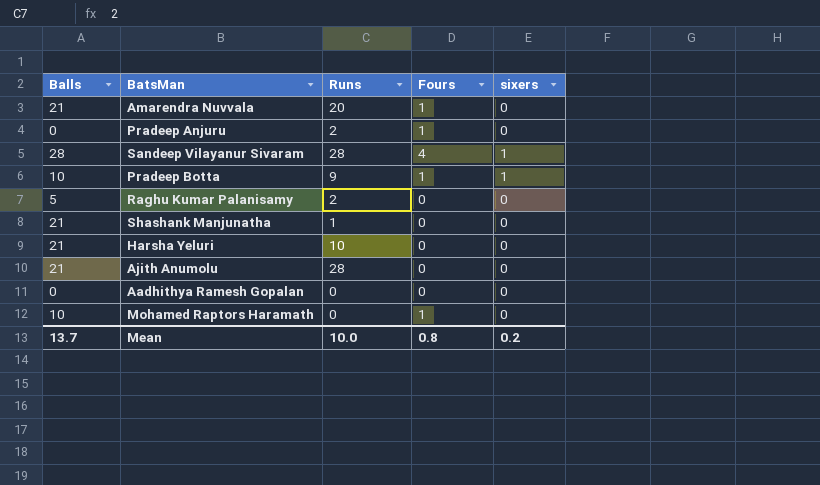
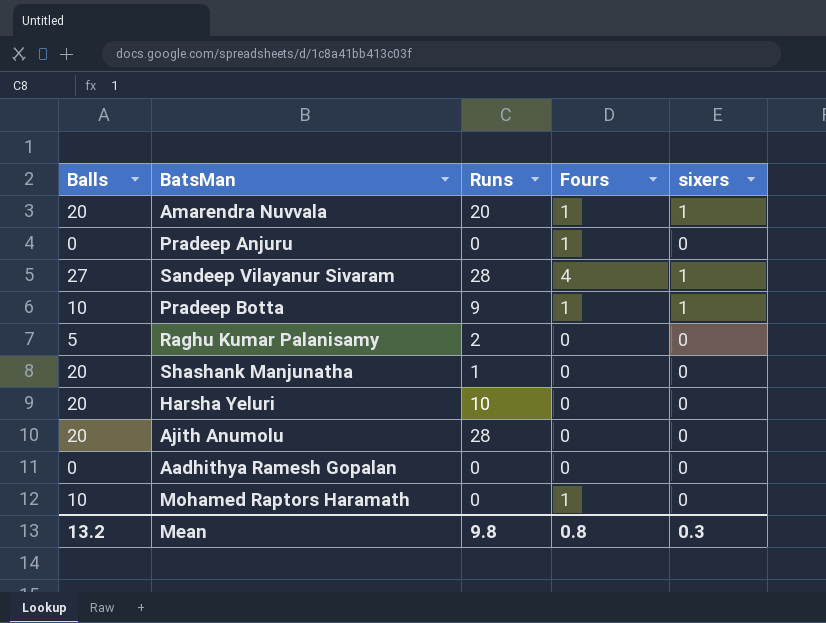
Amarendra Nuvvala | Balls: 21 -> 20
Amarendra Nuvvala | sixers: 0 -> 1
Pradeep Anjuru | Runs: 2 -> 0
Sandeep Vilayanur Sivaram | Balls: 28 -> 27
Shashank Manjunatha | Balls: 21 -> 20
Harsha Yeluri | Balls: 21 -> 20
Ajith Anumolu | Balls: 21 -> 20
Mean | Balls: 13.7 -> 13.2
Mean | Runs: 10.0 -> 9.8
Mean | sixers: 0.2 -> 0.3

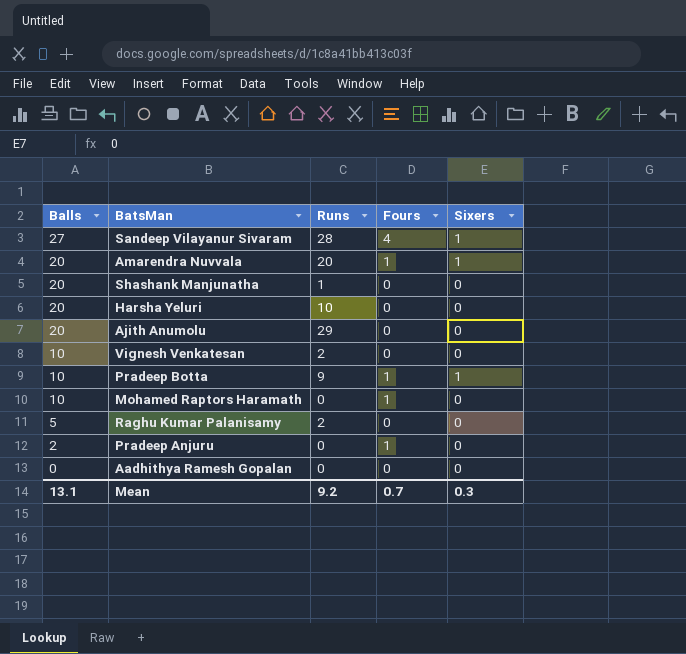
row order: none -> Balls descending
column name: sixers -> Sixers
Ajith Anumolu | Runs: 28 -> 29
row Vignesh Venkatesan: none -> 10 | 2 | 0 | 0
Pradeep Anjuru | Balls: 0 -> 2
Mean | Balls: 13.2 -> 13.1
Mean | Runs: 9.8 -> 9.2
Mean | Fours: 0.8 -> 0.7

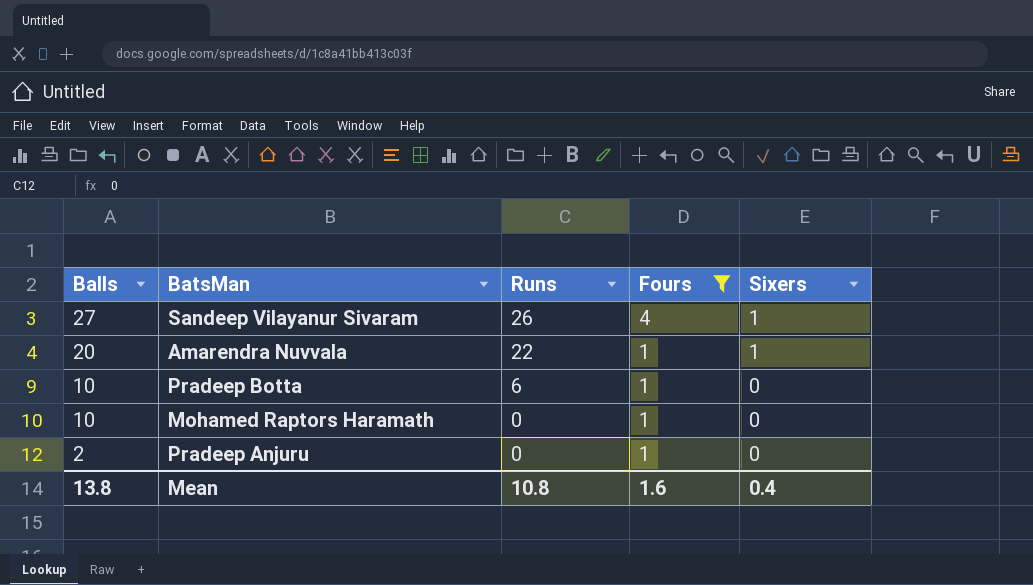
filter: none -> Fours != 0
Sandeep Vilayanur Sivaram | Runs: 28 -> 26
Amarendra Nuvvala | Runs: 20 -> 22
Pradeep Botta | Runs: 9 -> 6
Pradeep Botta | Sixers: 1 -> 0
Mean | Balls: 13.1 -> 13.8
Mean | Runs: 9.2 -> 10.8
Mean | Fours: 0.7 -> 1.6
Mean | Sixers: 0.3 -> 0.4

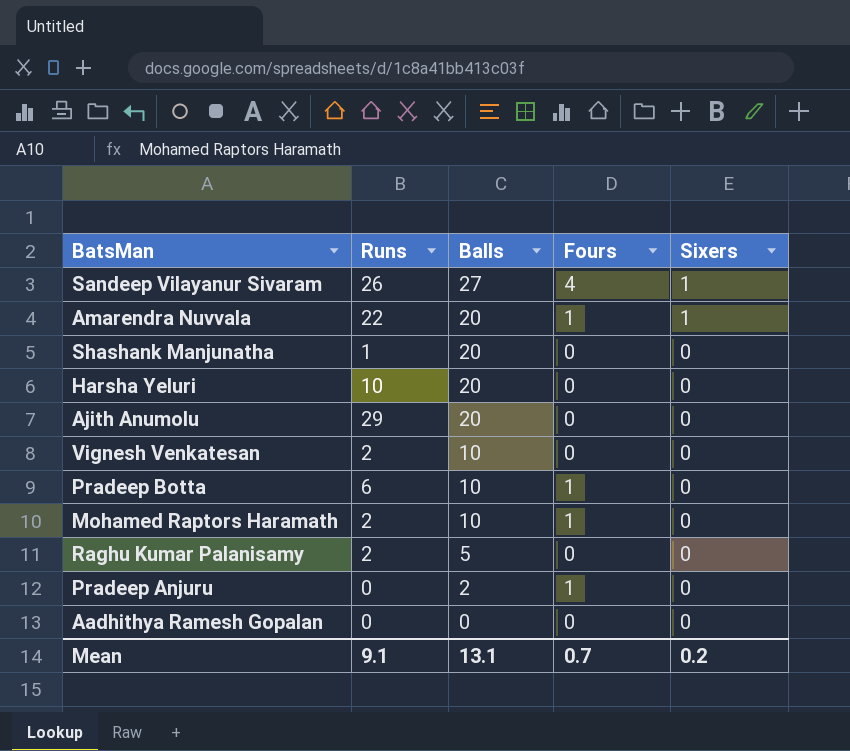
filter: Fours != 0 -> none
column Balls | position: 1 -> 3
Mohamed Raptors Haramath | Runs: 0 -> 2
Mean | Runs: 10.8 -> 9.1
Mean | Balls: 13.8 -> 13.1
Mean | Fours: 1.6 -> 0.7
Mean | Sixers: 0.4 -> 0.2

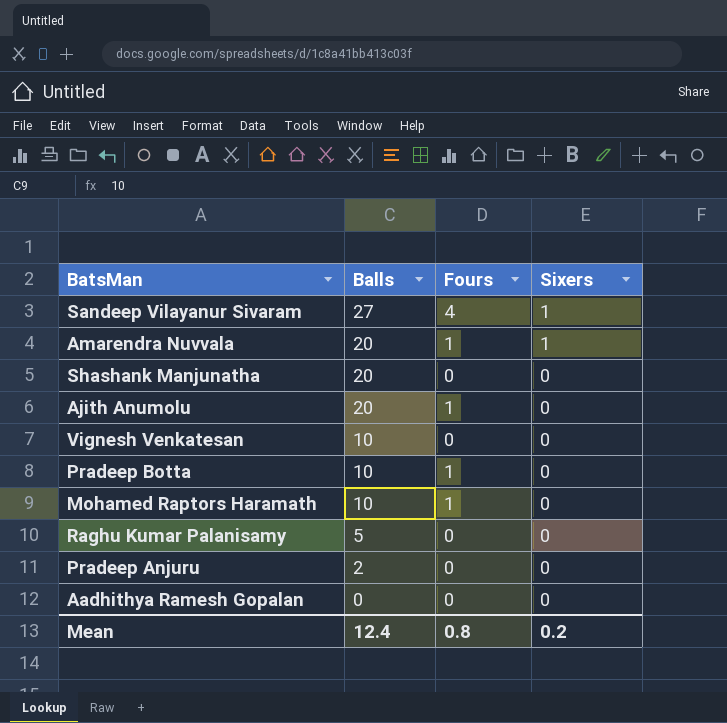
column Runs | position: 2 -> none
row Harsha Yeluri: 10 | 20 | 0 | 0 -> none
Ajith Anumolu | Fours: 0 -> 1
Pradeep Anjuru | Fours: 1 -> 0
Mean | Balls: 13.1 -> 12.4
Mean | Fours: 0.7 -> 0.8

